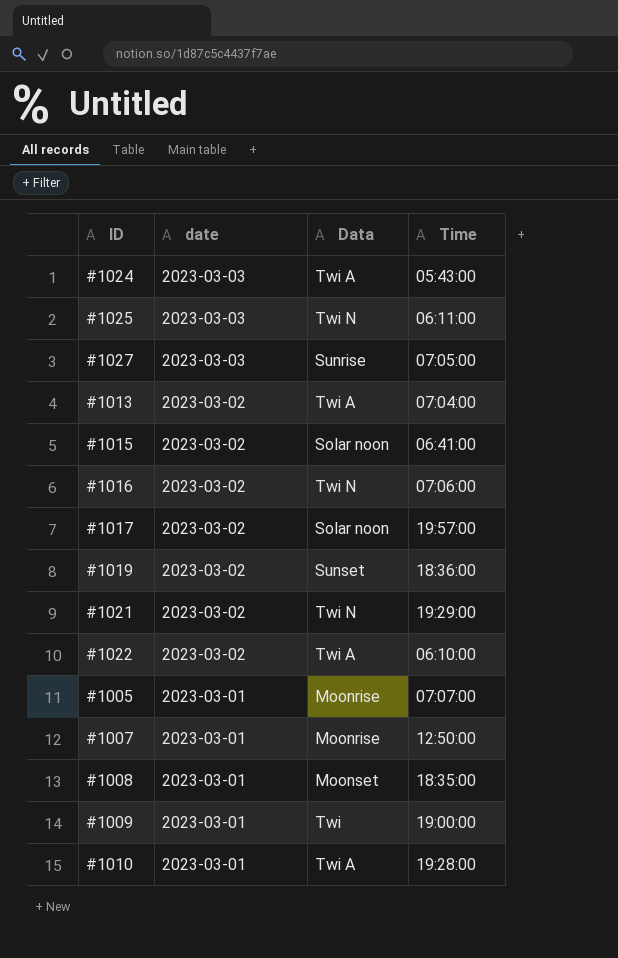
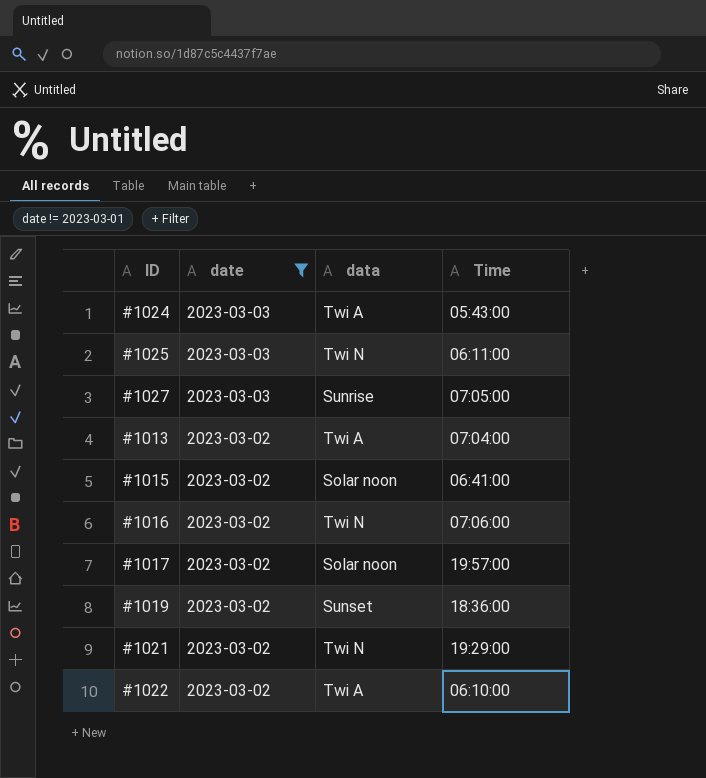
filter: none -> date != 2023-03-01
column name: Data -> data

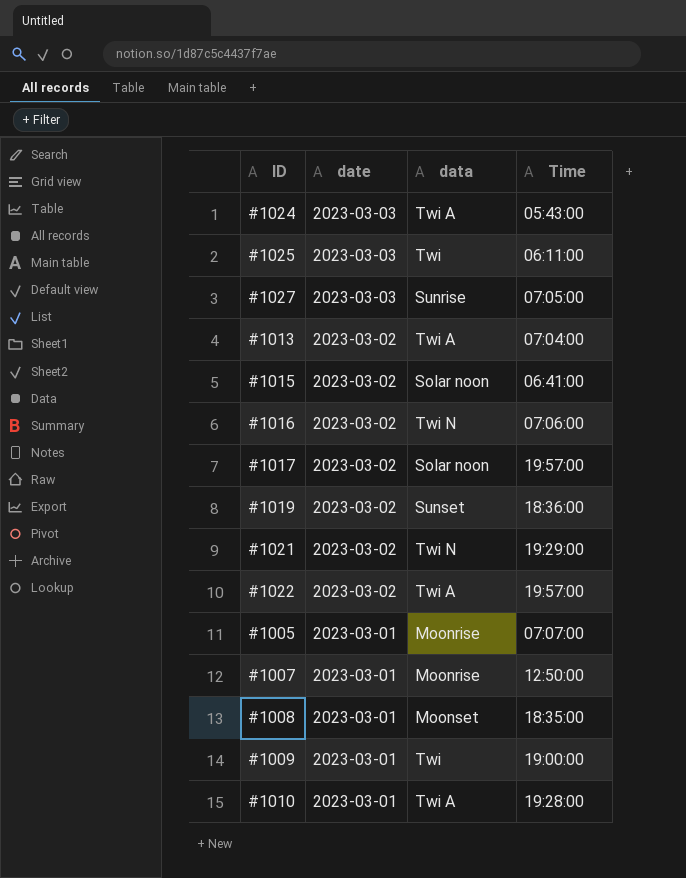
filter: date != 2023-03-01 -> none
#1025 | data: Twi N -> Twi
#1022 | Time: 06:10:00 -> 19:57:00

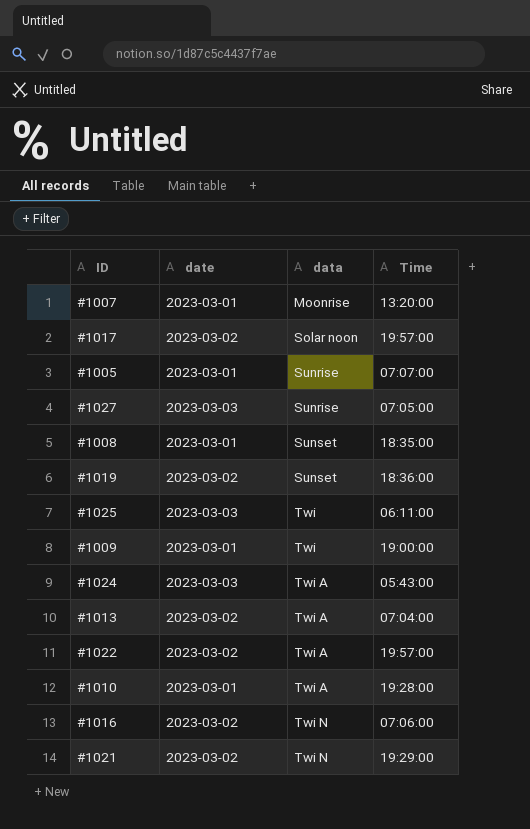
row order: date descending -> data ascending
row #1015: 2023-03-02 | Solar noon | 06:41:00 -> none
#1007 | Time: 12:50:00 -> 13:20:00
#1005 | data: Moonrise -> Sunrise
#1008 | data: Moonset -> Sunset

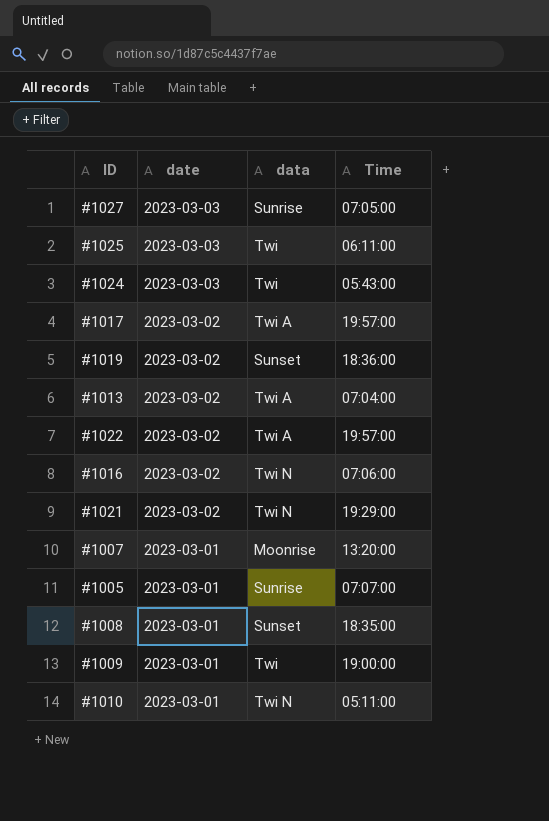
row order: data ascending -> date descending
#1024 | data: Twi A -> Twi
#1017 | data: Solar noon -> Twi A
#1010 | data: Twi A -> Twi N
#1010 | Time: 19:28:00 -> 05:11:00

